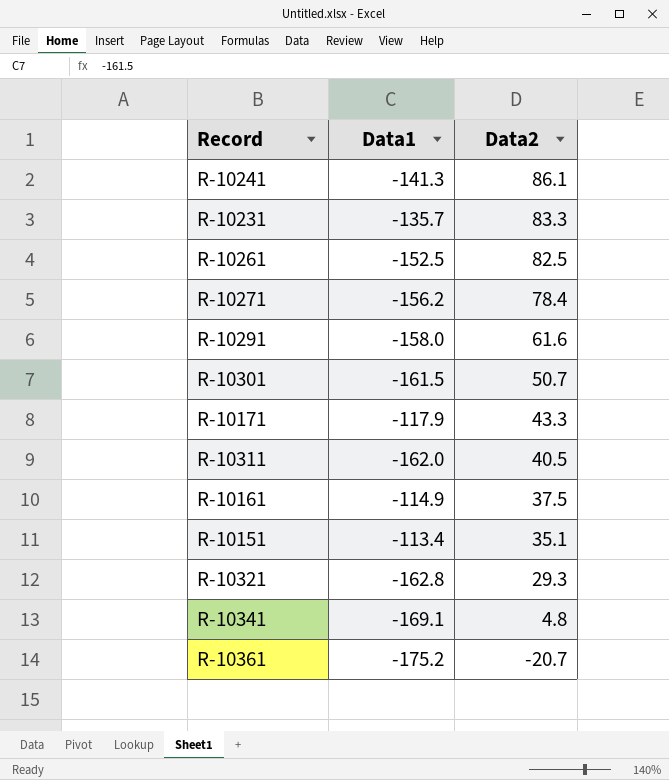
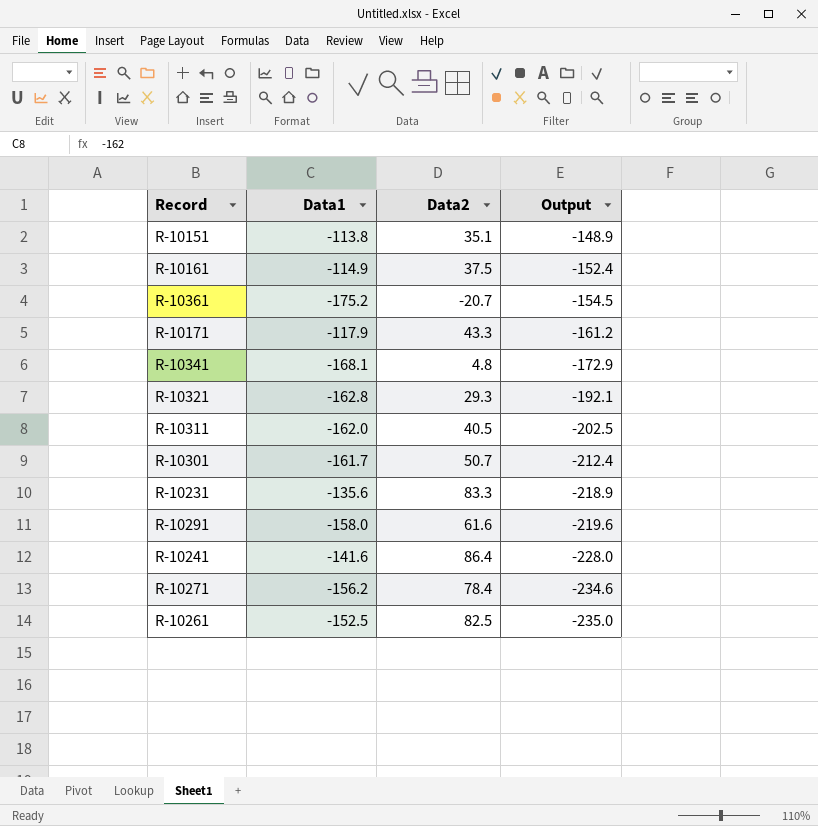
row order: Data2 descending -> Output descending
column Output | formula: none -> [Data1] - [Data2]
R-10151 | Data1: -113.4 -> -113.8
R-10341 | Data1: -169.1 -> -168.1
R-10301 | Data1: -161.5 -> -161.7
R-10231 | Data1: -135.7 -> -135.6
R-10241 | Data1: -141.3 -> -141.6
R-10241 | Data2: 86.1 -> 86.4

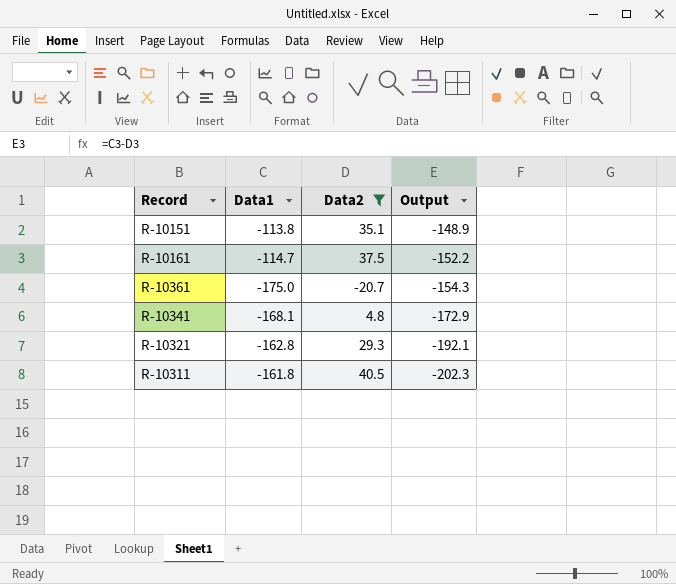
filter: none -> Data2 <= 40.5
R-10161 | Data1: -114.9 -> -114.7
R-10161 | Output: -152.4 -> -152.2
R-10361 | Data1: -175.2 -> -175.0
R-10361 | Output: -154.5 -> -154.3
R-10311 | Data1: -162.0 -> -161.8
R-10311 | Output: -202.5 -> -202.3

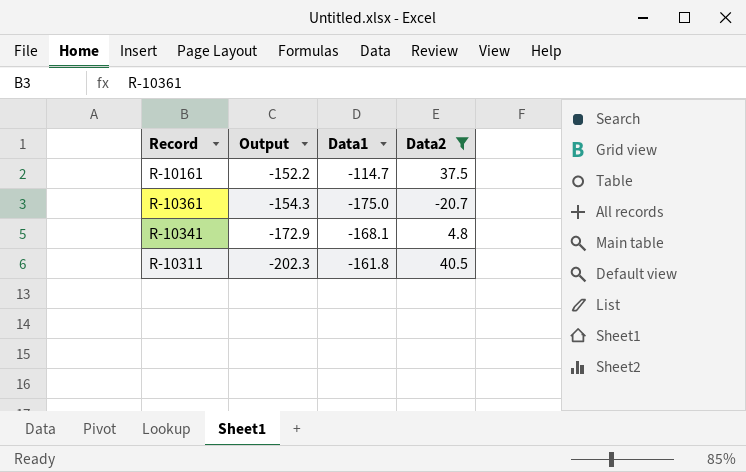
column Output | position: 4 -> 2
row R-10151: -113.8 | 35.1 | -148.9 -> none
row R-10321: -162.8 | 29.3 | -192.1 -> none

